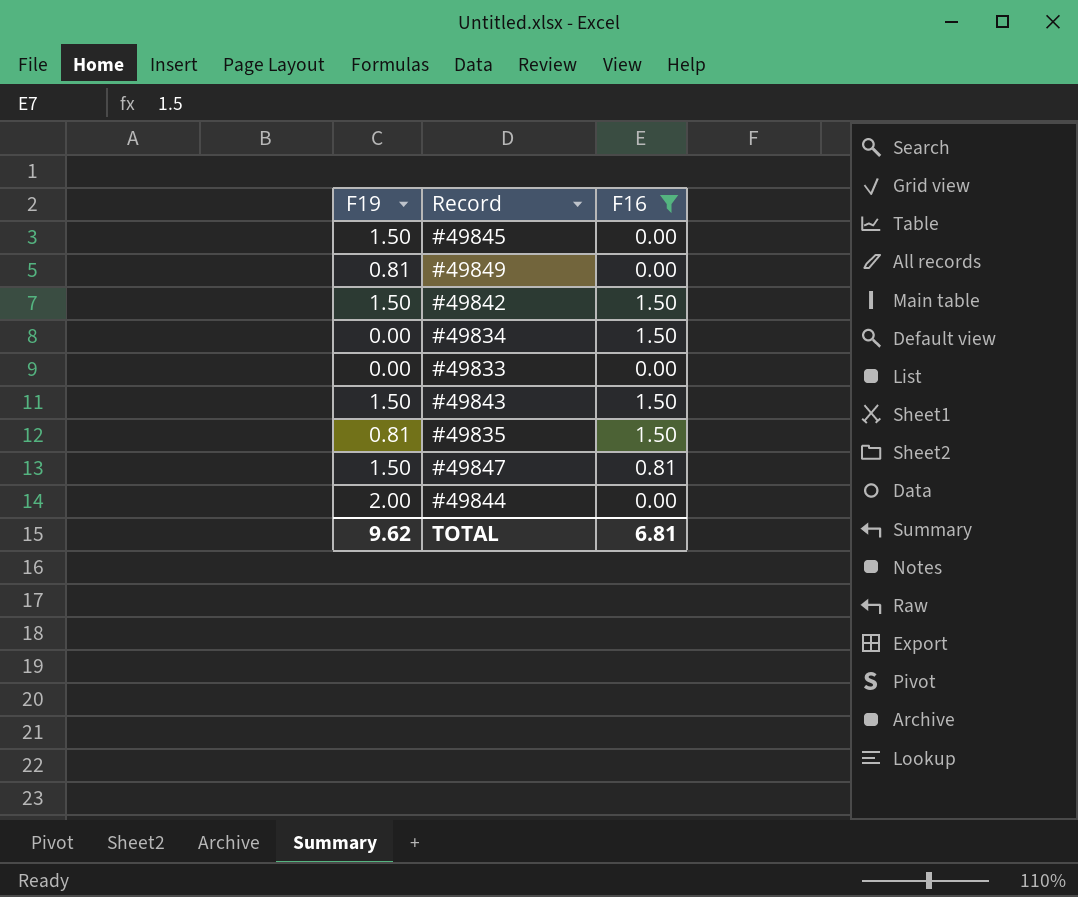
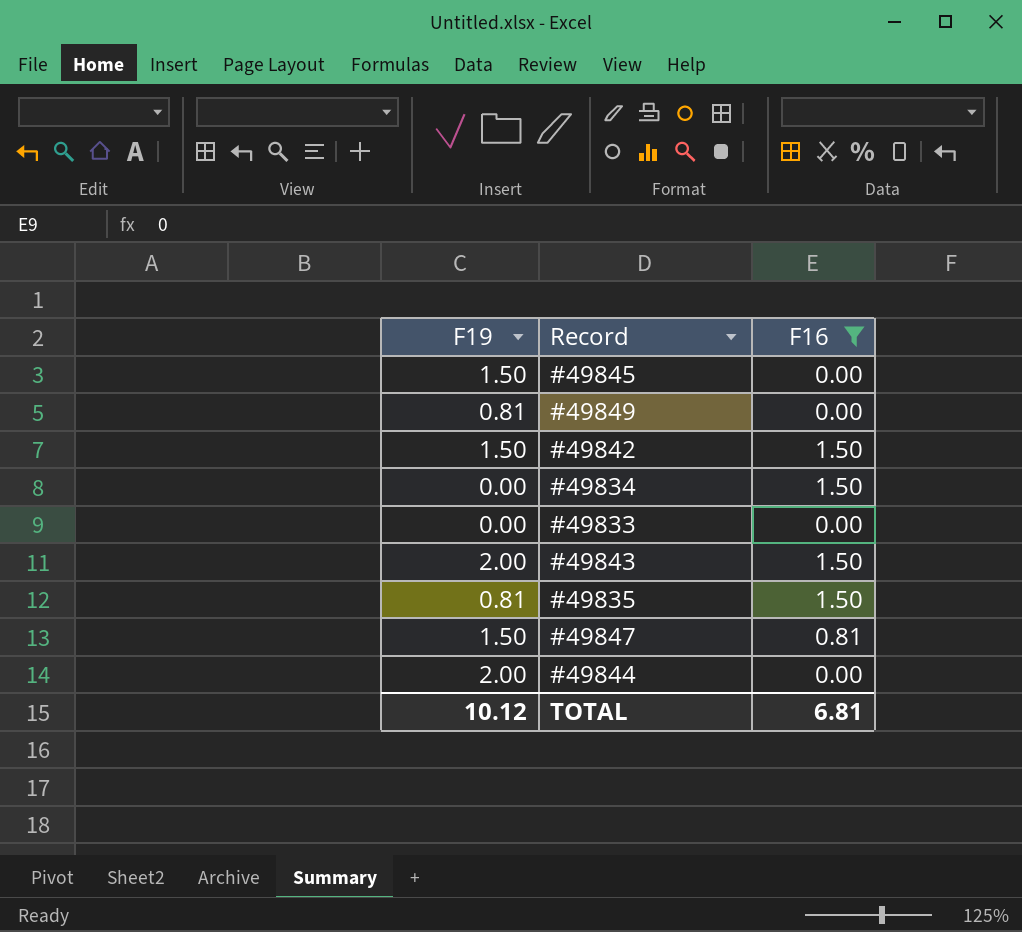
#49843 | F19: 1.50 -> 2.00
TOTAL | F19: 9.62 -> 10.12

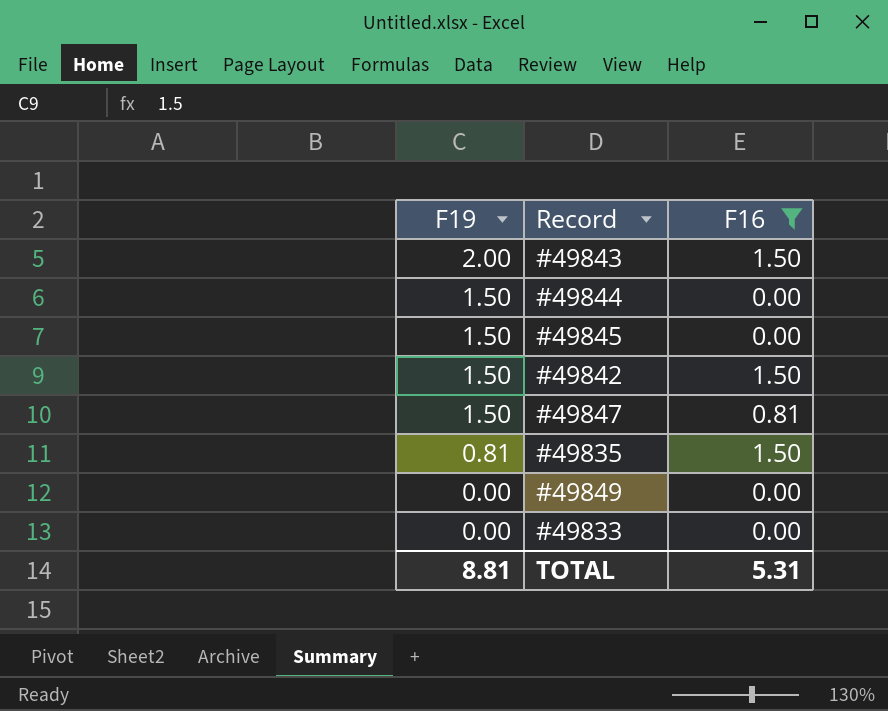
row order: none -> F19 descending
row #49834: 0.00 | 1.50 -> none
#49844 | F19: 2.00 -> 1.50
#49849 | F19: 0.81 -> 0.00
TOTAL | F19: 10.12 -> 8.81
TOTAL | F16: 6.81 -> 5.31

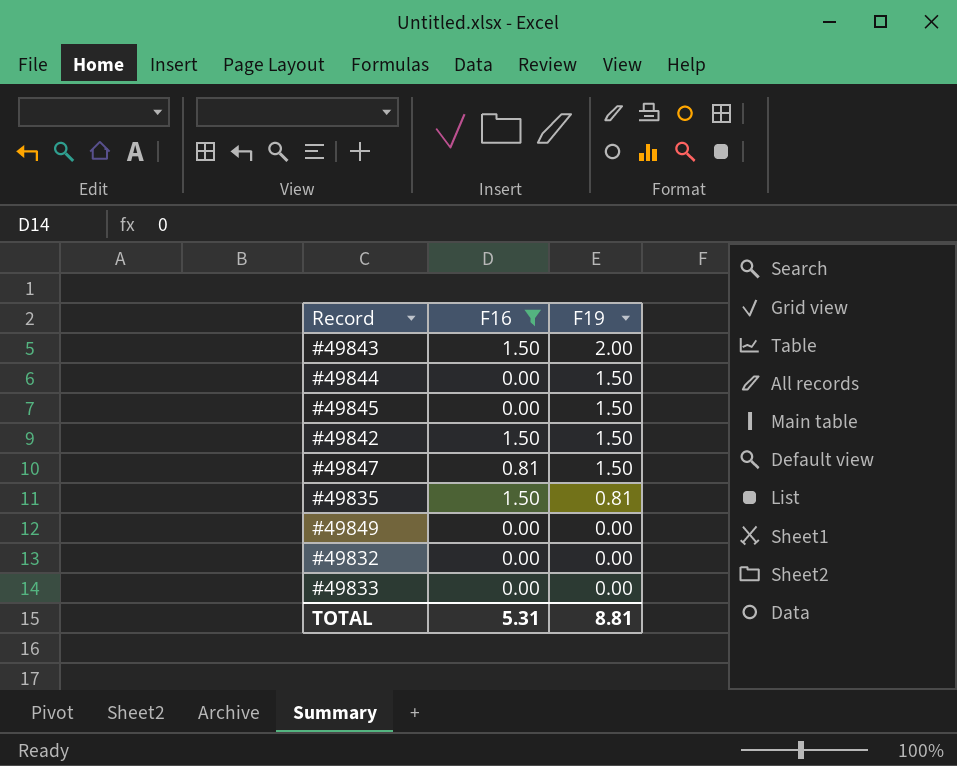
column F19 | position: 1 -> 3
row #49832: none -> 0.00 | 0.00

